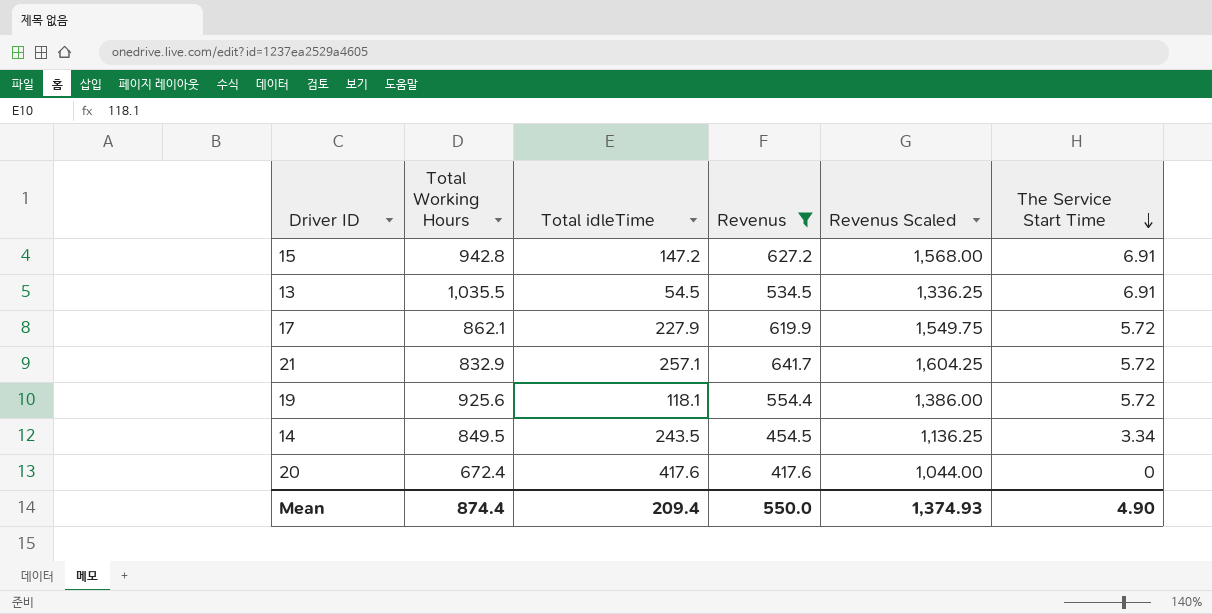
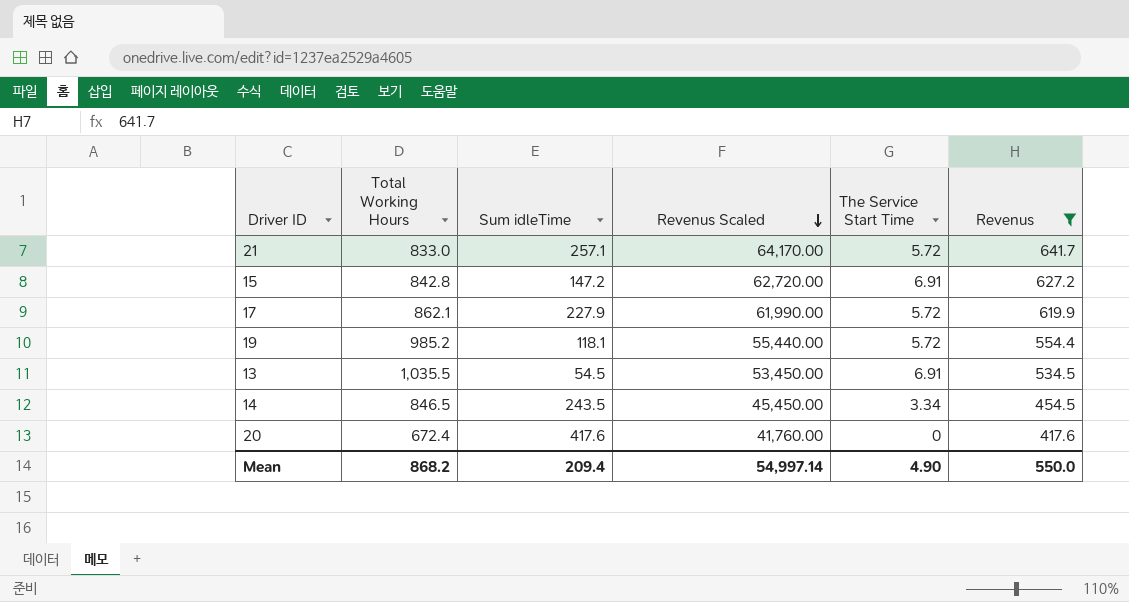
row order: The Service Start Time descending -> Revenus Scaled descending
column name: Total idleTime -> Sum idleTime
column Revenus Scaled | formula: [Revenus] * 2.5 -> [Revenus] * 100
column Revenus | position: 4 -> 6
21 | Total Working Hours: 832.9 -> 833.0
15 | Total Working Hours: 942.8 -> 842.8
19 | Total Working Hours: 925.6 -> 985.2
14 | Total Working Hours: 849.5 -> 846.5
Mean | Total Working Hours: 874.4 -> 868.2
Mean | Revenus Scaled: 1,374.93 -> 54,997.14

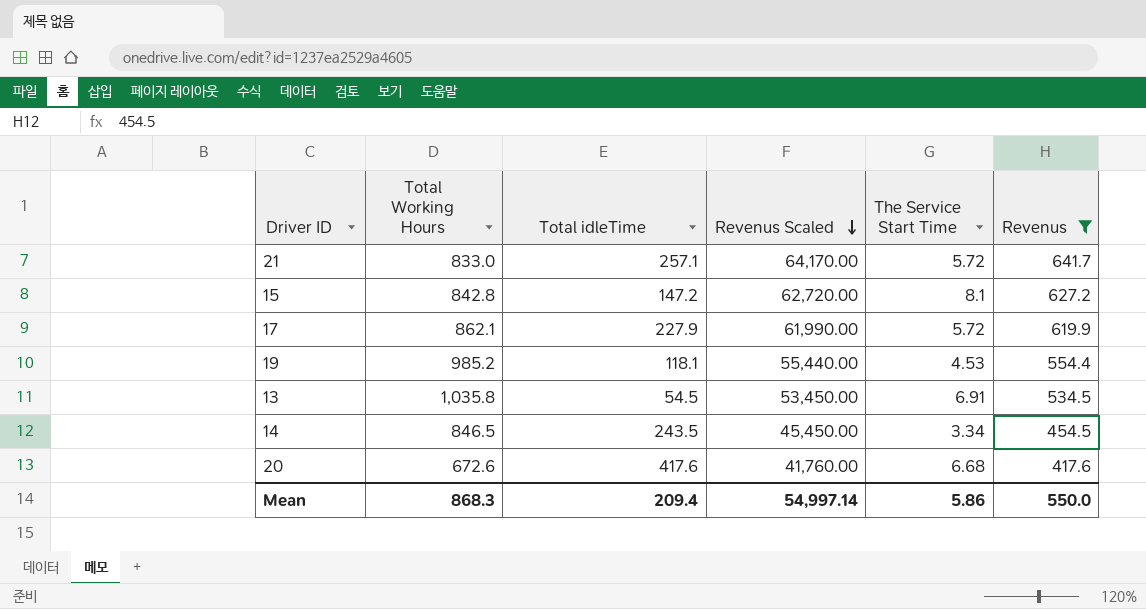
column name: Sum idleTime -> Total idleTime
15 | The Service Start Time: 6.91 -> 8.1
19 | The Service Start Time: 5.72 -> 4.53
13 | Total Working Hours: 1,035.5 -> 1,035.8
20 | Total Working Hours: 672.4 -> 672.6
20 | The Service Start Time: 0 -> 6.68
Mean | Total Working Hours: 868.2 -> 868.3
Mean | The Service Start Time: 4.90 -> 5.86

